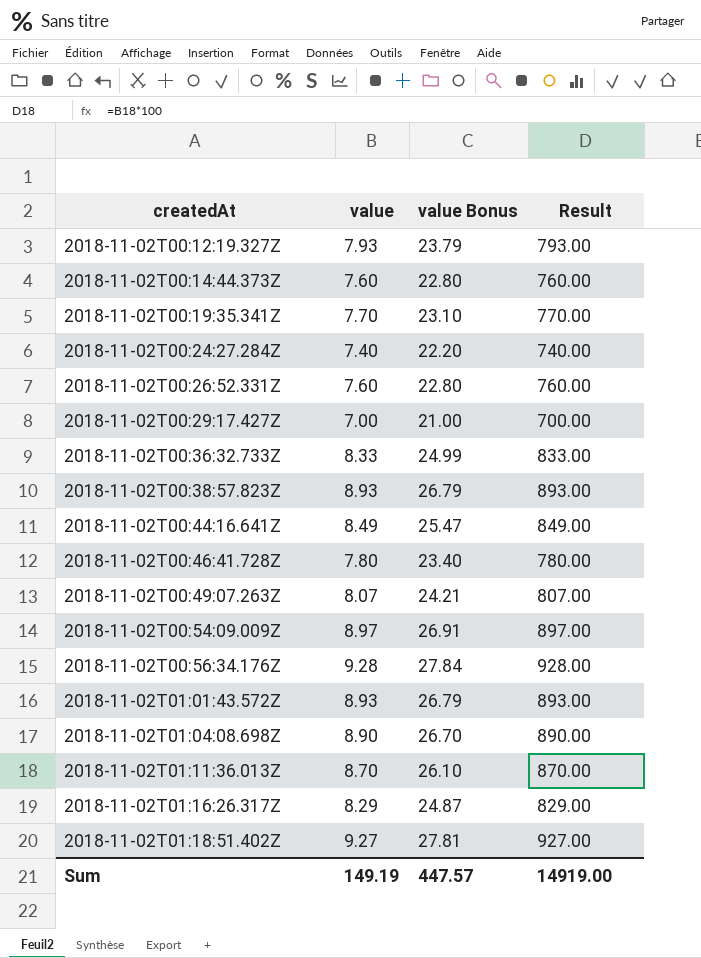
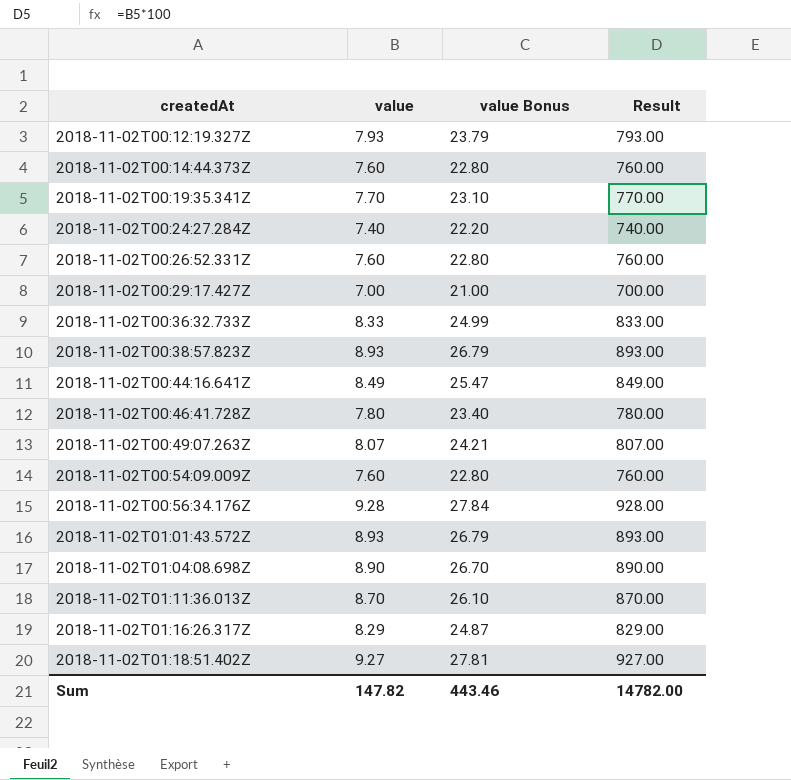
2018-11-02T00:54:09.009Z | value: 8.97 -> 7.60
2018-11-02T00:54:09.009Z | value Bonus: 26.91 -> 22.80
2018-11-02T00:54:09.009Z | Result: 897.00 -> 760.00
Sum | value: 149.19 -> 147.82
Sum | value Bonus: 447.57 -> 443.46
Sum | Result: 14919.00 -> 14782.00

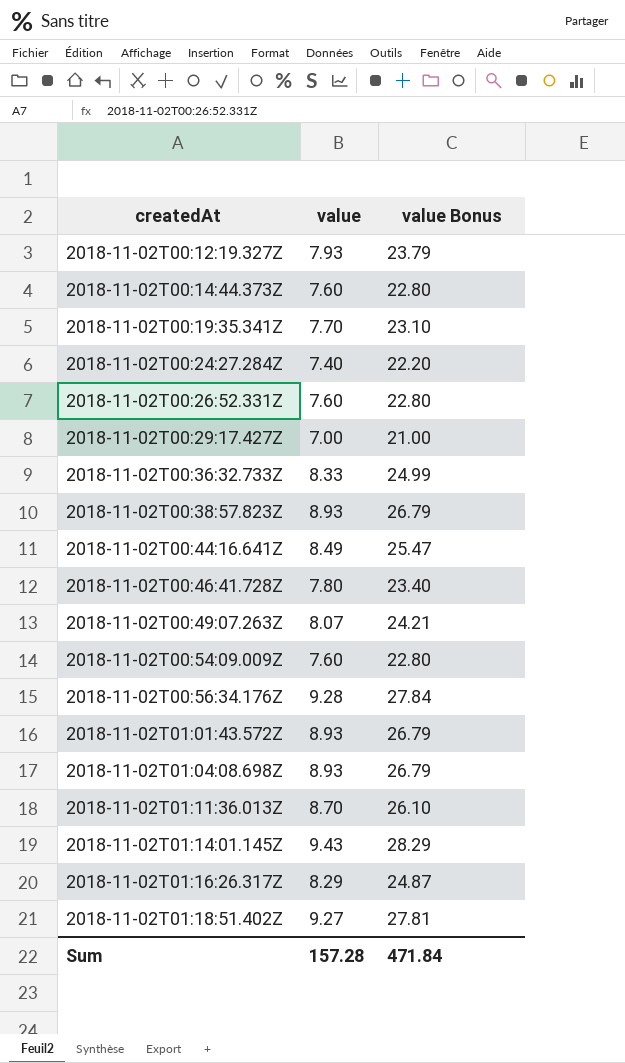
column Result | formula: [value] * 100 -> none
2018-11-02T01:04:08.698Z | value: 8.90 -> 8.93
2018-11-02T01:04:08.698Z | value Bonus: 26.70 -> 26.79
row 2018-11-02T01:14:01.145Z: none -> 9.43 | 28.29
Sum | value: 147.82 -> 157.28
Sum | value Bonus: 443.46 -> 471.84

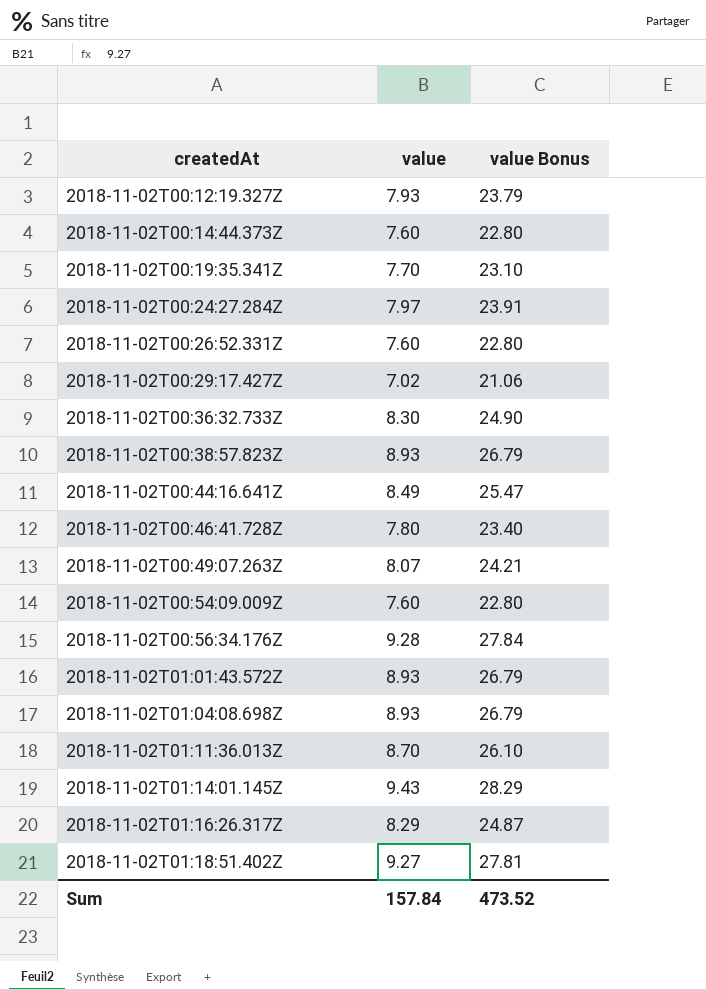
2018-11-02T00:24:27.284Z | value: 7.40 -> 7.97
2018-11-02T00:24:27.284Z | value Bonus: 22.20 -> 23.91
2018-11-02T00:29:17.427Z | value: 7.00 -> 7.02
2018-11-02T00:29:17.427Z | value Bonus: 21.00 -> 21.06
2018-11-02T00:36:32.733Z | value: 8.33 -> 8.30
2018-11-02T00:36:32.733Z | value Bonus: 24.99 -> 24.90
Sum | value: 157.28 -> 157.84
Sum | value Bonus: 471.84 -> 473.52

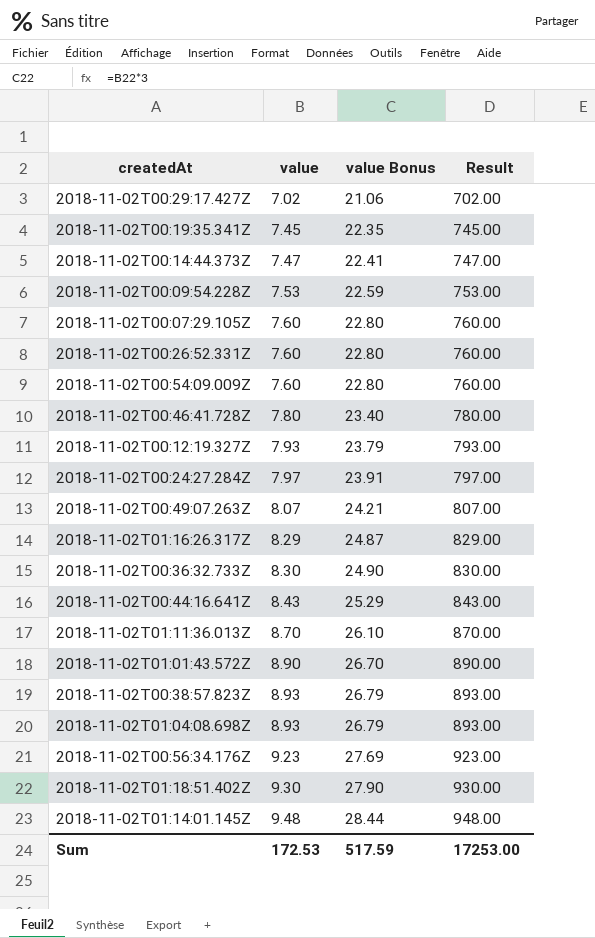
row order: createdAt ascending -> value ascending
column Result | formula: none -> [value] * 100
2018-11-02T00:19:35.341Z | value: 7.70 -> 7.45
2018-11-02T00:19:35.341Z | value Bonus: 23.10 -> 22.35
2018-11-02T00:14:44.373Z | value: 7.60 -> 7.47
2018-11-02T00:14:44.373Z | value Bonus: 22.80 -> 22.41
row 2018-11-02T00:09:54.228Z: none -> 7.53 | 22.59 | 753.00
row 2018-11-02T00:07:29.105Z: none -> 7.60 | 22.80 | 760.00
2018-11-02T00:44:16.641Z | value: 8.49 -> 8.43
2018-11-02T00:44:16.641Z | value Bonus: 25.47 -> 25.29
2018-11-02T01:01:43.572Z | value: 8.93 -> 8.90
2018-11-02T01:01:43.572Z | value Bonus: 26.79 -> 26.70
2018-11-02T00:56:34.176Z | value: 9.28 -> 9.23
2018-11-02T00:56:34.176Z | value Bonus: 27.84 -> 27.69
2018-11-02T01:18:51.402Z | value: 9.27 -> 9.30
2018-11-02T01:18:51.402Z | value Bonus: 27.81 -> 27.90
2018-11-02T01:14:01.145Z | value: 9.43 -> 9.48
2018-11-02T01:14:01.145Z | value Bonus: 28.29 -> 28.44
Sum | value: 157.84 -> 172.53
Sum | value Bonus: 473.52 -> 517.59

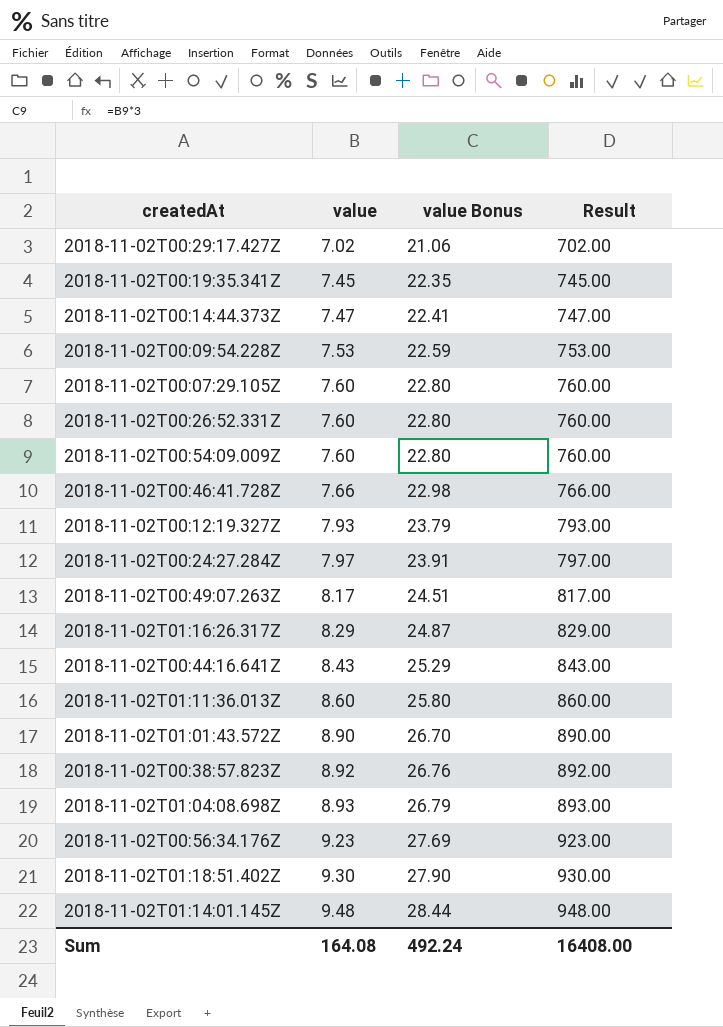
row 2018-11-02T00:36:32.733Z: 8.30 | 24.90 | 830.00 -> none
2018-11-02T00:46:41.728Z | value: 7.80 -> 7.66
2018-11-02T00:46:41.728Z | value Bonus: 23.40 -> 22.98
2018-11-02T00:46:41.728Z | Result: 780.00 -> 766.00
2018-11-02T00:49:07.263Z | value: 8.07 -> 8.17
2018-11-02T00:49:07.263Z | value Bonus: 24.21 -> 24.51
2018-11-02T00:49:07.263Z | Result: 807.00 -> 817.00
2018-11-02T01:11:36.013Z | value: 8.70 -> 8.60
2018-11-02T01:11:36.013Z | value Bonus: 26.10 -> 25.80
2018-11-02T01:11:36.013Z | Result: 870.00 -> 860.00
2018-11-02T00:38:57.823Z | value: 8.93 -> 8.92
2018-11-02T00:38:57.823Z | value Bonus: 26.79 -> 26.76
2018-11-02T00:38:57.823Z | Result: 893.00 -> 892.00
Sum | value: 172.53 -> 164.08
Sum | value Bonus: 517.59 -> 492.24
Sum | Result: 17253.00 -> 16408.00

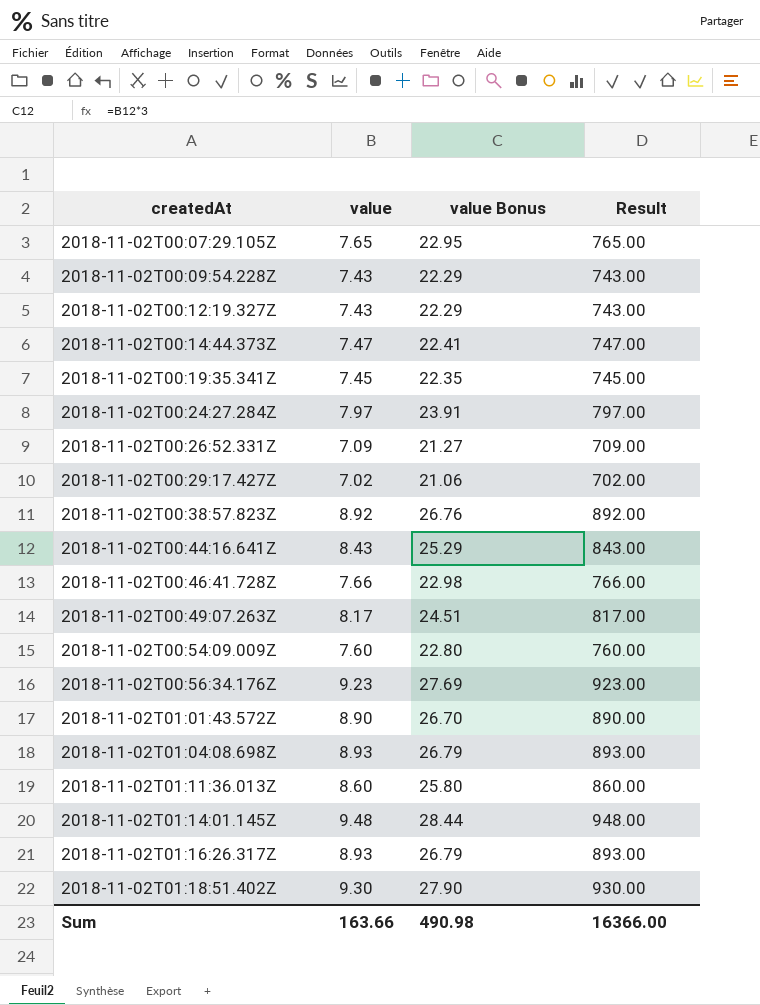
row order: value ascending -> createdAt ascending
2018-11-02T00:07:29.105Z | value: 7.60 -> 7.65
2018-11-02T00:07:29.105Z | value Bonus: 22.80 -> 22.95
2018-11-02T00:07:29.105Z | Result: 760.00 -> 765.00
2018-11-02T00:09:54.228Z | value: 7.53 -> 7.43
2018-11-02T00:09:54.228Z | value Bonus: 22.59 -> 22.29
2018-11-02T00:09:54.228Z | Result: 753.00 -> 743.00
2018-11-02T00:12:19.327Z | value: 7.93 -> 7.43
2018-11-02T00:12:19.327Z | value Bonus: 23.79 -> 22.29
2018-11-02T00:12:19.327Z | Result: 793.00 -> 743.00
2018-11-02T00:26:52.331Z | value: 7.60 -> 7.09
2018-11-02T00:26:52.331Z | value Bonus: 22.80 -> 21.27
2018-11-02T00:26:52.331Z | Result: 760.00 -> 709.00
2018-11-02T01:16:26.317Z | value: 8.29 -> 8.93
2018-11-02T01:16:26.317Z | value Bonus: 24.87 -> 26.79
2018-11-02T01:16:26.317Z | Result: 829.00 -> 893.00
Sum | value: 164.08 -> 163.66
Sum | value Bonus: 492.24 -> 490.98
Sum | Result: 16408.00 -> 16366.00

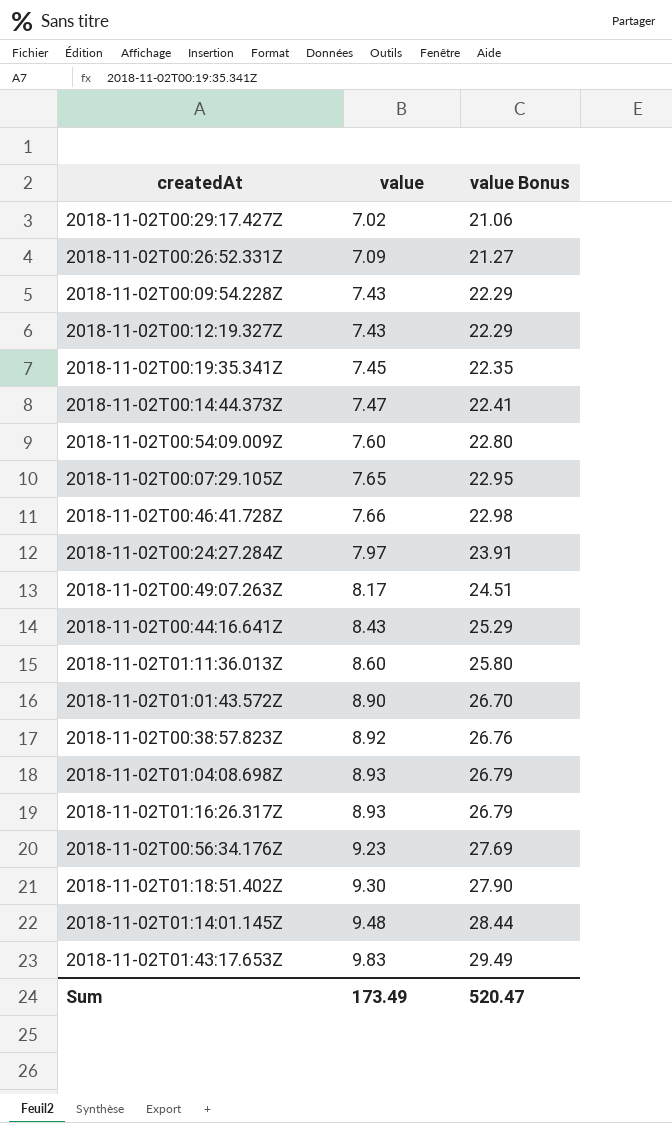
row order: createdAt ascending -> value ascending
column Result | formula: [value] * 100 -> none
row 2018-11-02T01:43:17.653Z: none -> 9.83 | 29.49
Sum | value: 163.66 -> 173.49
Sum | value Bonus: 490.98 -> 520.47

